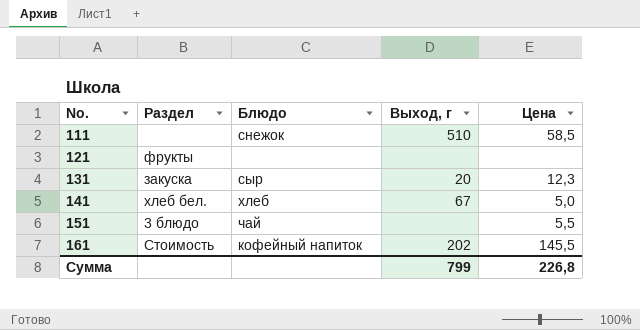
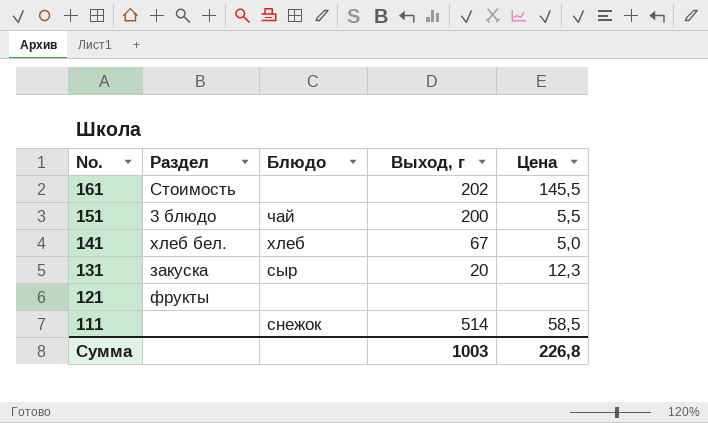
row order: No. ascending -> No. descending
161 | Блюдо: кофейный напиток -> none
151 | Выход, г: none -> 200
111 | Выход, г: 510 -> 514
Сумма | Выход, г: 799 -> 1003

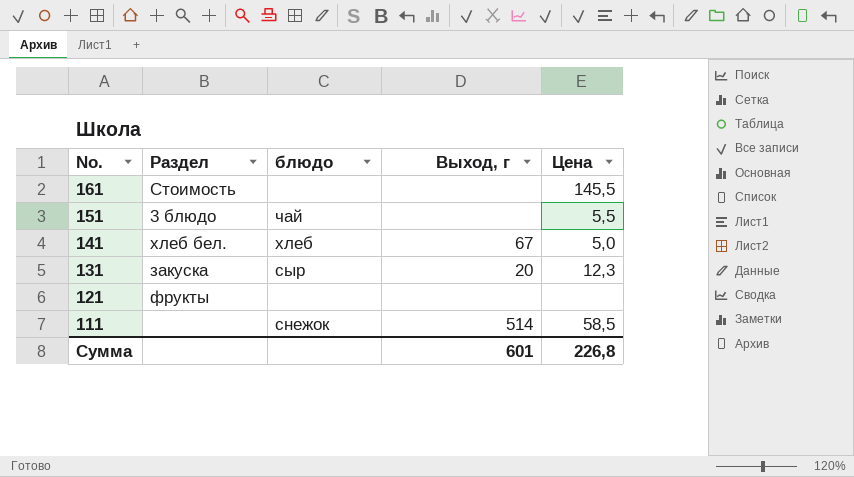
column name: Блюдо -> блюдо
161 | Выход, г: 202 -> none
151 | Выход, г: 200 -> none
Сумма | Выход, г: 1003 -> 601

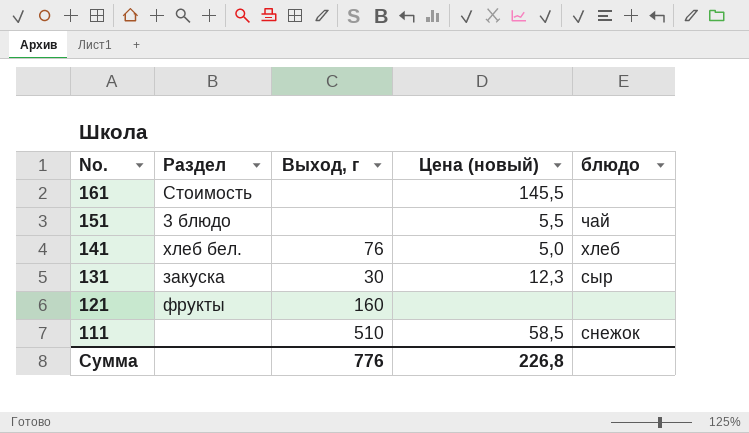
column name: Цена -> Цена (новый)
column блюдо | position: 3 -> 5
141 | Выход, г: 67 -> 76
131 | Выход, г: 20 -> 30
121 | Выход, г: none -> 160
111 | Выход, г: 514 -> 510
Сумма | Выход, г: 601 -> 776

